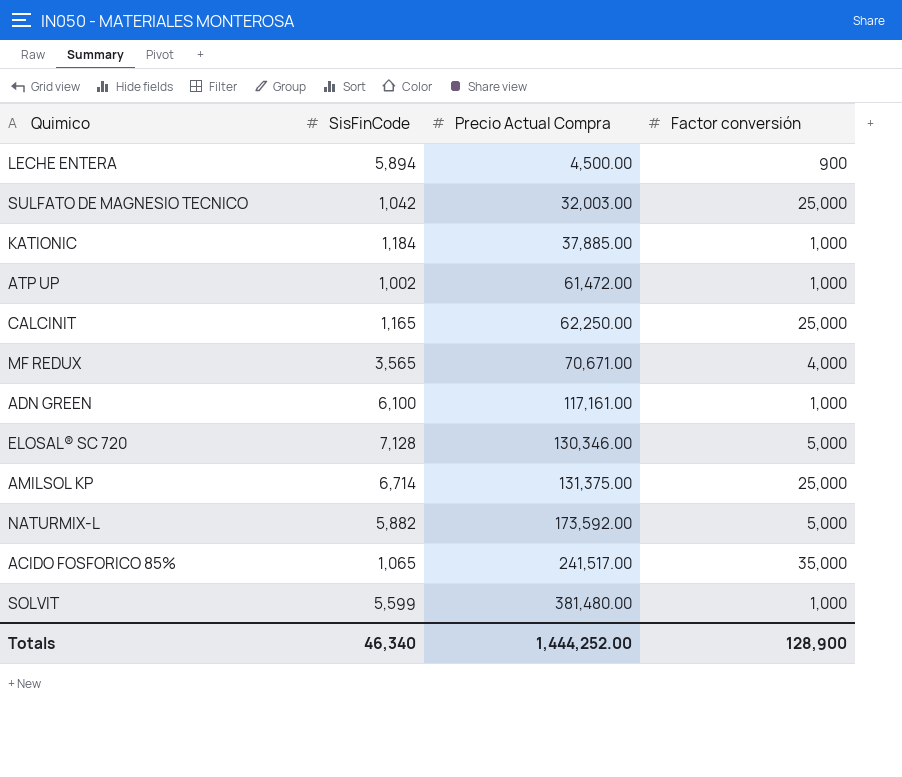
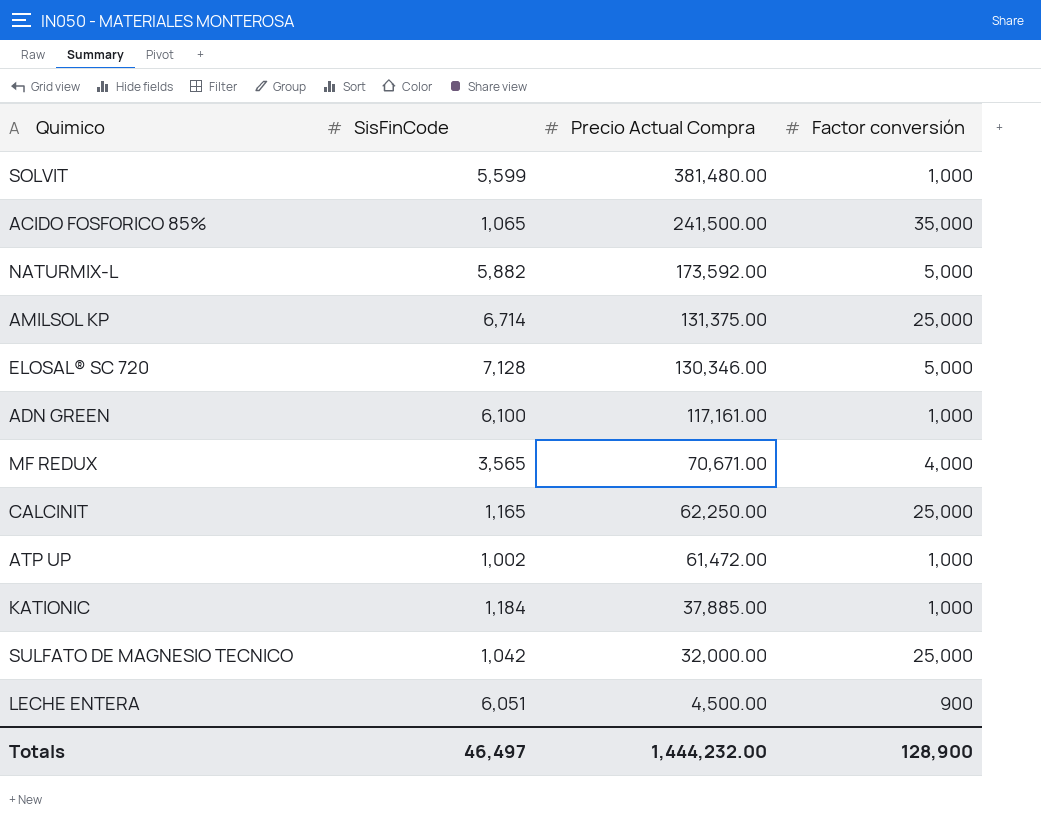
row order: Precio Actual Compra ascending -> Precio Actual Compra descending
ACIDO FOSFORICO 85% | Precio Actual Compra: 241,517.00 -> 241,500.00
SULFATO DE MAGNESIO TECNICO | Precio Actual Compra: 32,003.00 -> 32,000.00
LECHE ENTERA | SisFinCode: 5,894 -> 6,051
Totals | SisFinCode: 46,340 -> 46,497
Totals | Precio Actual Compra: 1,444,252.00 -> 1,444,232.00

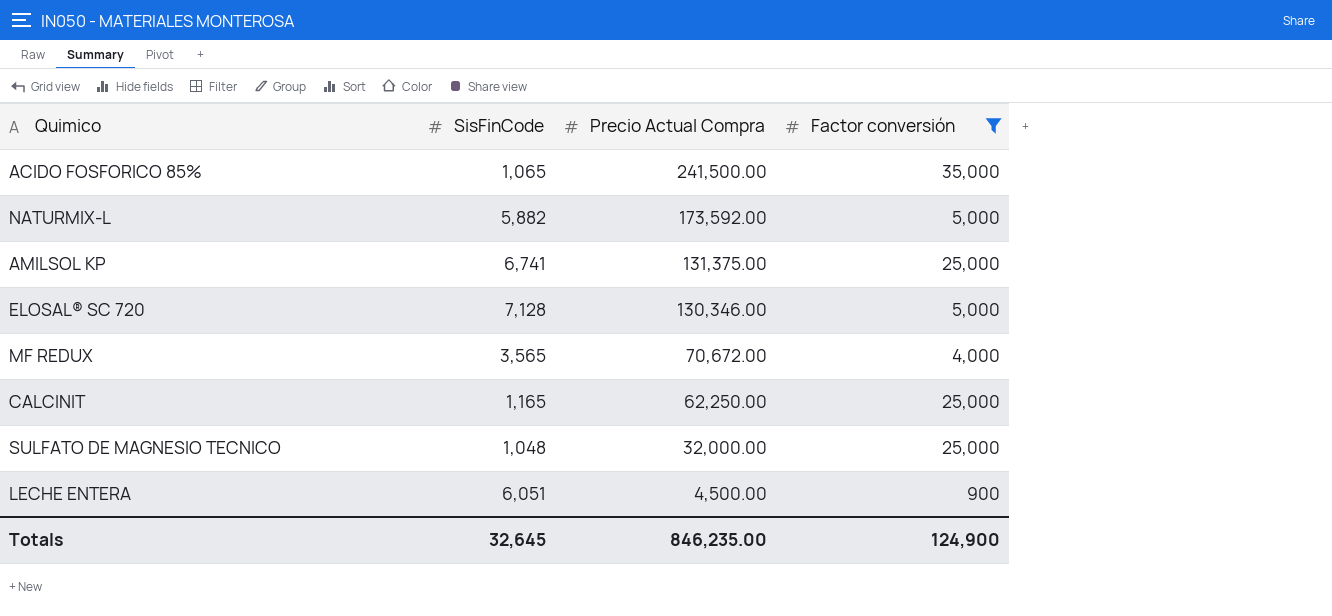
filter: none -> Factor conversión != 1,000
AMILSOL KP | SisFinCode: 6,714 -> 6,741
MF REDUX | Precio Actual Compra: 70,671.00 -> 70,672.00
SULFATO DE MAGNESIO TECNICO | SisFinCode: 1,042 -> 1,048
Totals | SisFinCode: 46,497 -> 32,645
Totals | Precio Actual Compra: 1,444,232.00 -> 846,235.00
Totals | Factor conversión: 128,900 -> 124,900

